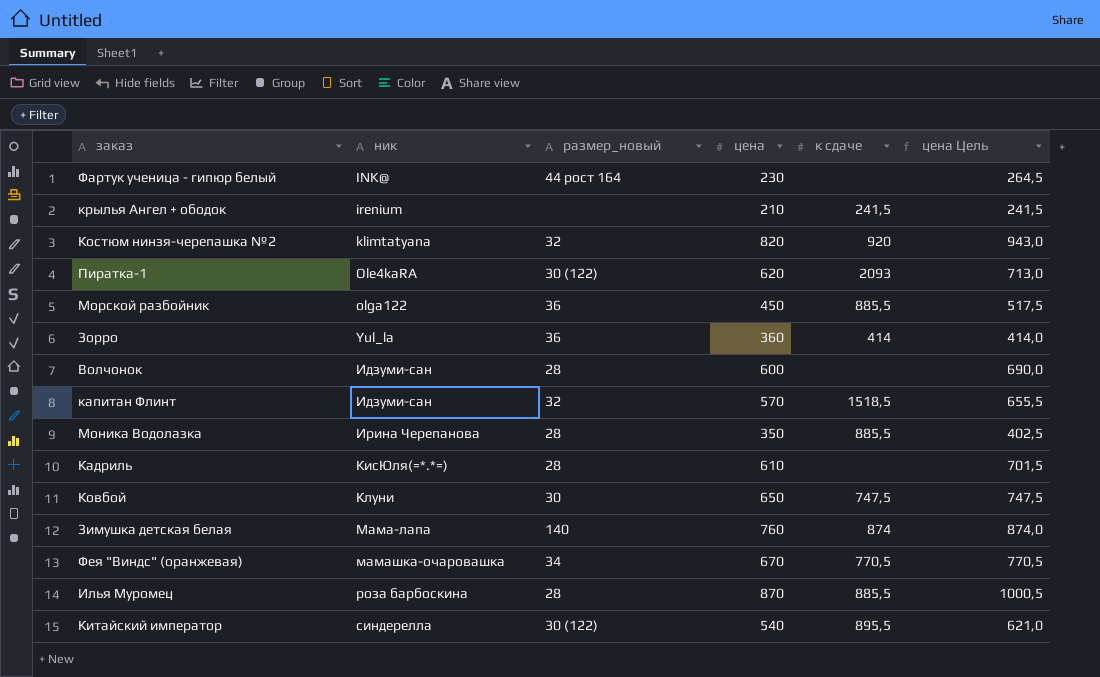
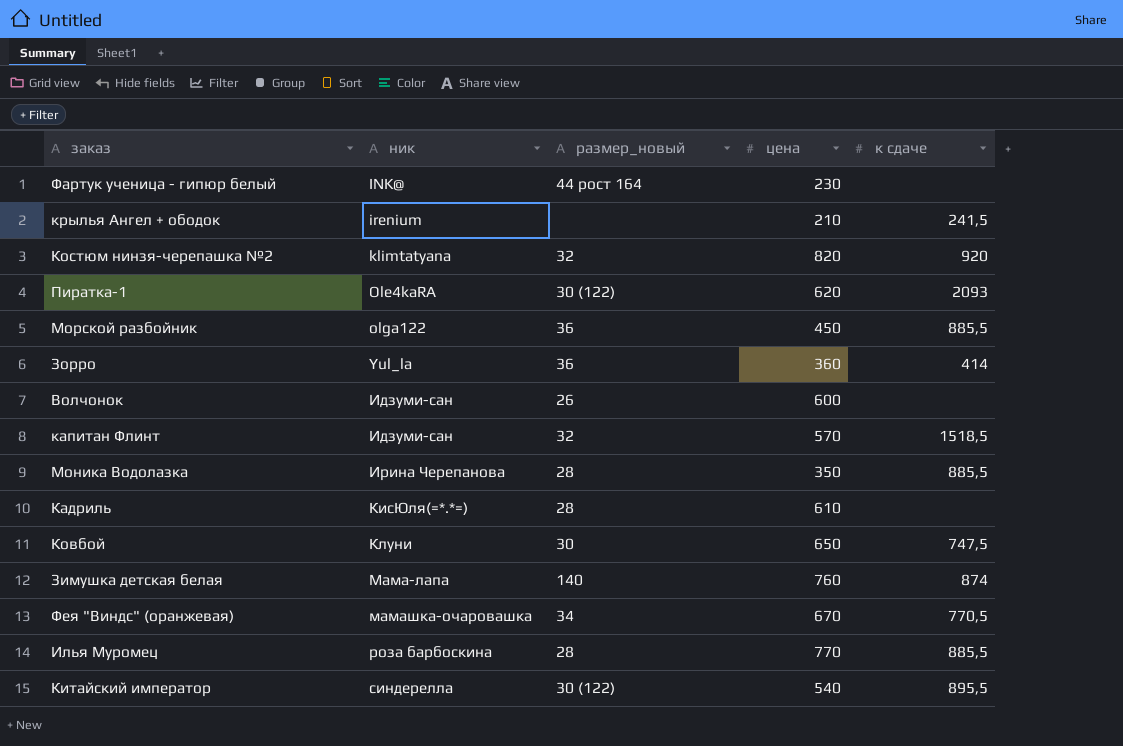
column цена Цель | formula: [цена] * 1,15 -> none
Волчонок | размер_новый: 28 -> 26
Илья Муромец | цена: 870 -> 770

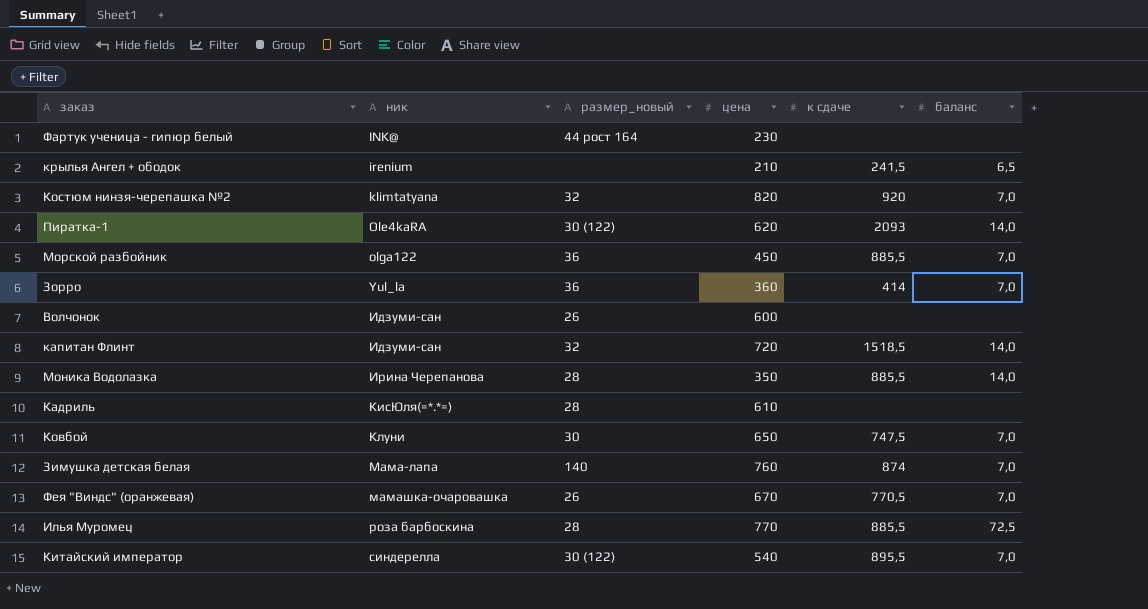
column баланс | position: none -> 6
капитан Флинт | цена: 570 -> 720
Фея "Виндс" (оранжевая) | размер_новый: 34 -> 26

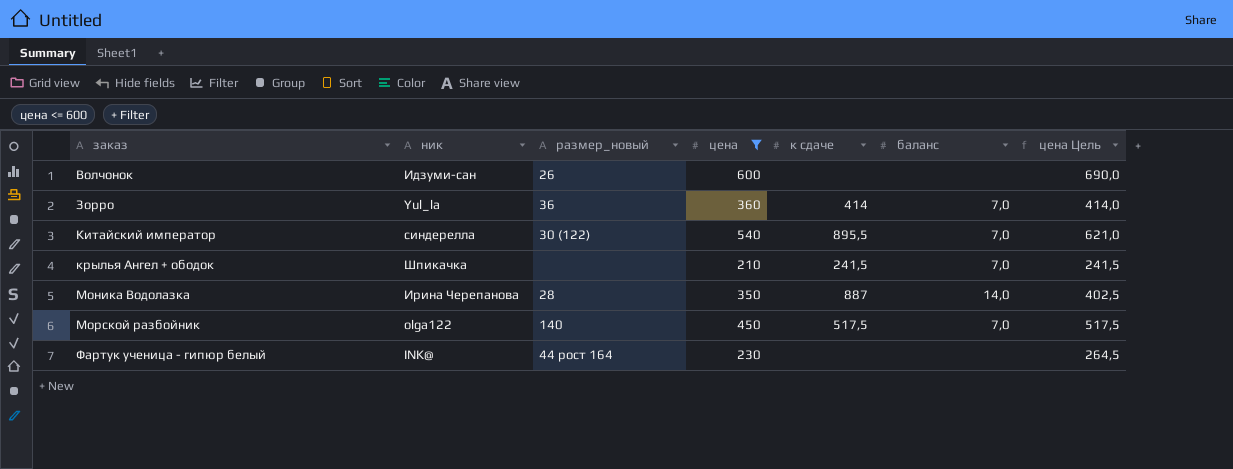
filter: none -> цена <= 600
row order: ник ascending -> заказ ascending
column цена Цель | formula: none -> [цена] * 1,15
крылья Ангел + ободок | ник: irenium -> Шпикачка
крылья Ангел + ободок | баланс: 6,5 -> 7,0
Моника Водолазка | к сдаче: 885,5 -> 887
Морской разбойник | размер_новый: 36 -> 140
Морской разбойник | к сдаче: 885,5 -> 517,5

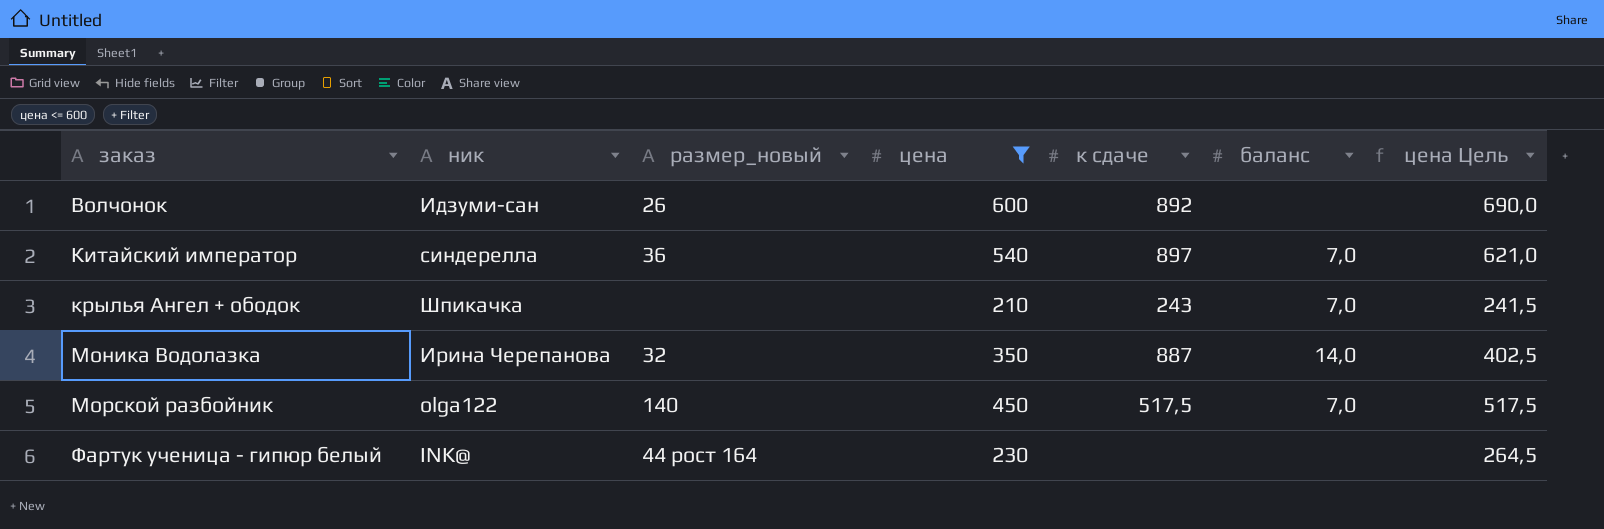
row Зорро: Yul_la | 36 | 360 | 414 | 7,0 | 414,0 -> none
Волчонок | к сдаче: none -> 892
Китайский император | размер_новый: 30 (122) -> 36
Китайский император | к сдаче: 895,5 -> 897
крылья Ангел + ободок | к сдаче: 241,5 -> 243
Моника Водолазка | размер_новый: 28 -> 32

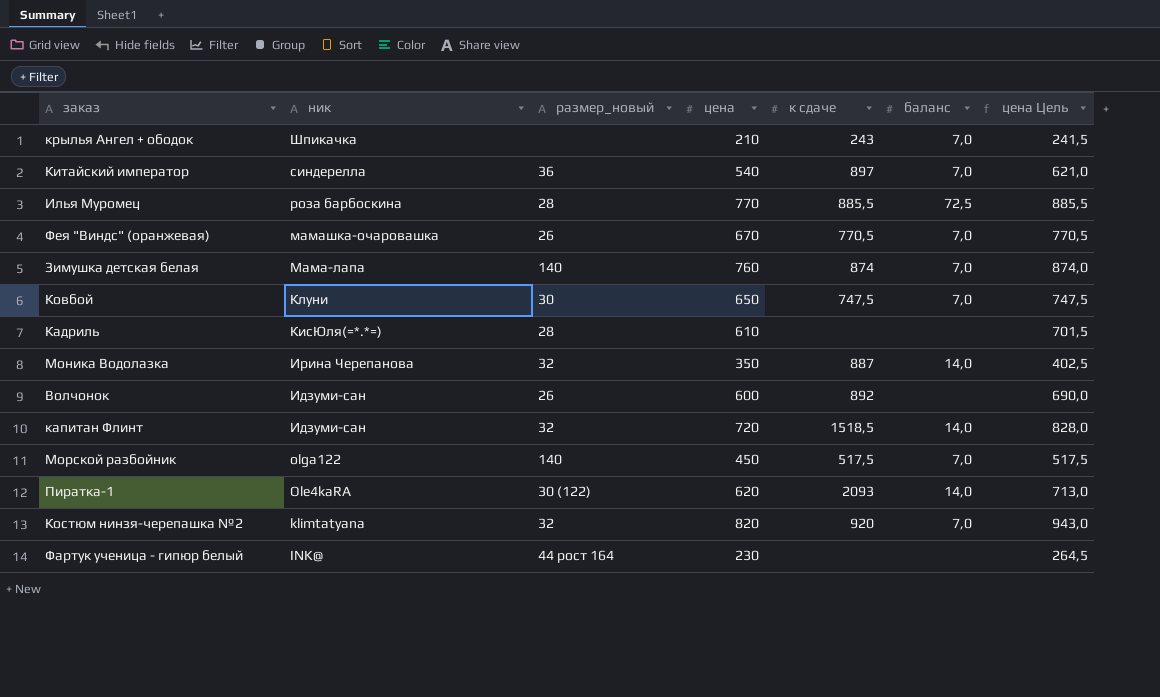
filter: цена <= 600 -> none
row order: заказ ascending -> ник descending

